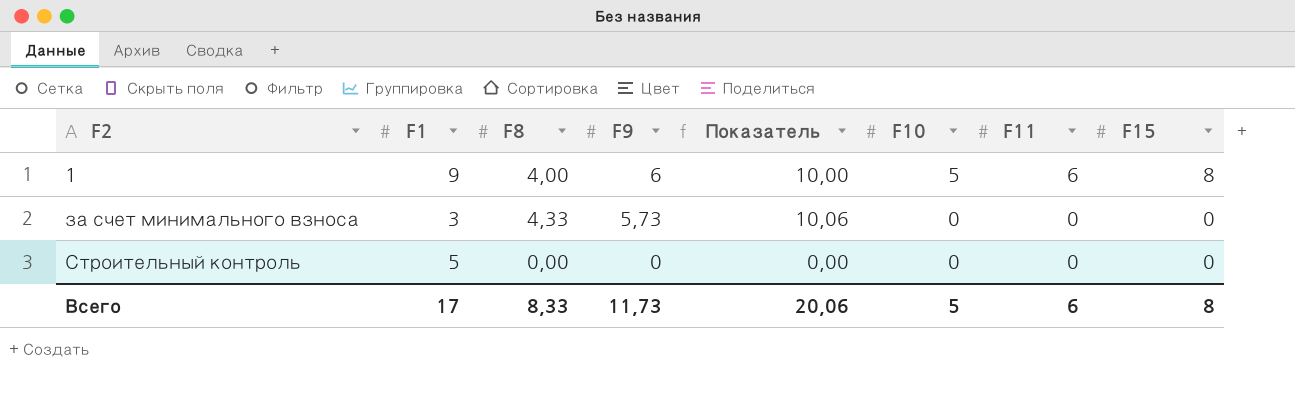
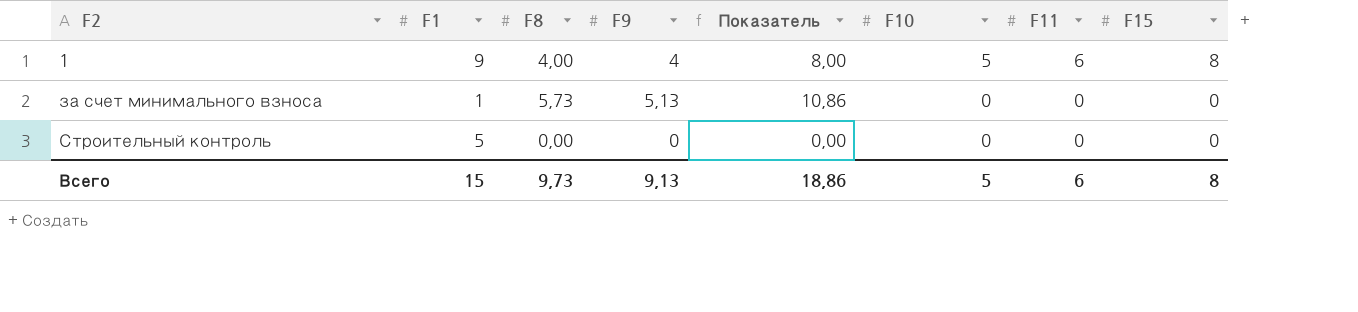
1 | F9: 6 -> 4
1 | Показатель: 10,00 -> 8,00
за счет минимального взноса | F1: 3 -> 1
за счет минимального взноса | F8: 4,33 -> 5,73
за счет минимального взноса | F9: 5,73 -> 5,13
за счет минимального взноса | Показатель: 10,06 -> 10,86
Всего | F1: 17 -> 15
Всего | F8: 8,33 -> 9,73
Всего | F9: 11,73 -> 9,13
Всего | Показатель: 20,06 -> 18,86

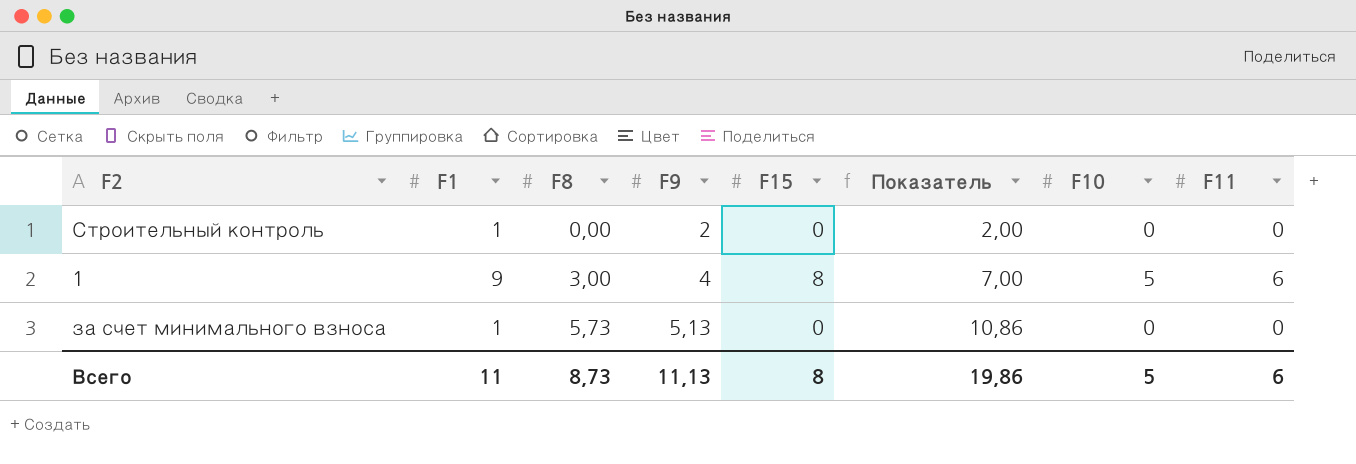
row order: F2 ascending -> F8 ascending
column F15 | position: 8 -> 5
Строительный контроль | F1: 5 -> 1
Строительный контроль | F9: 0 -> 2
Строительный контроль | Показатель: 0,00 -> 2,00
1 | F8: 4,00 -> 3,00
1 | Показатель: 8,00 -> 7,00
Всего | F1: 15 -> 11
Всего | F8: 9,73 -> 8,73
Всего | F9: 9,13 -> 11,13
Всего | Показатель: 18,86 -> 19,86

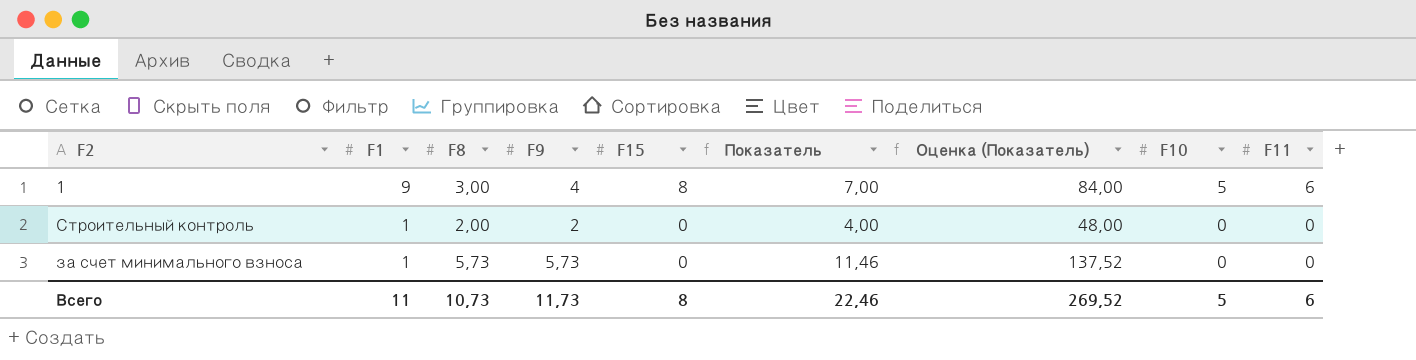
row order: F8 ascending -> F1 descending
column Оценка (Показатель) | formula: none -> [Показатель] * 12
Строительный контроль | F8: 0,00 -> 2,00
Строительный контроль | Показатель: 2,00 -> 4,00
за счет минимального взноса | F9: 5,13 -> 5,73
за счет минимального взноса | Показатель: 10,86 -> 11,46
Всего | F8: 8,73 -> 10,73
Всего | F9: 11,13 -> 11,73
Всего | Показатель: 19,86 -> 22,46

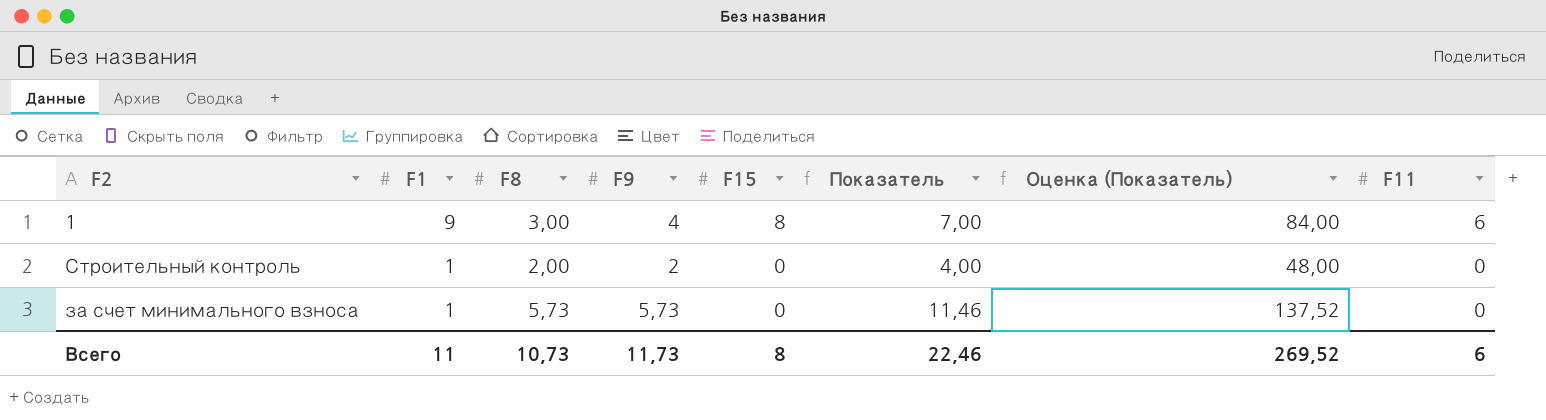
column F10 | position: 8 -> none

